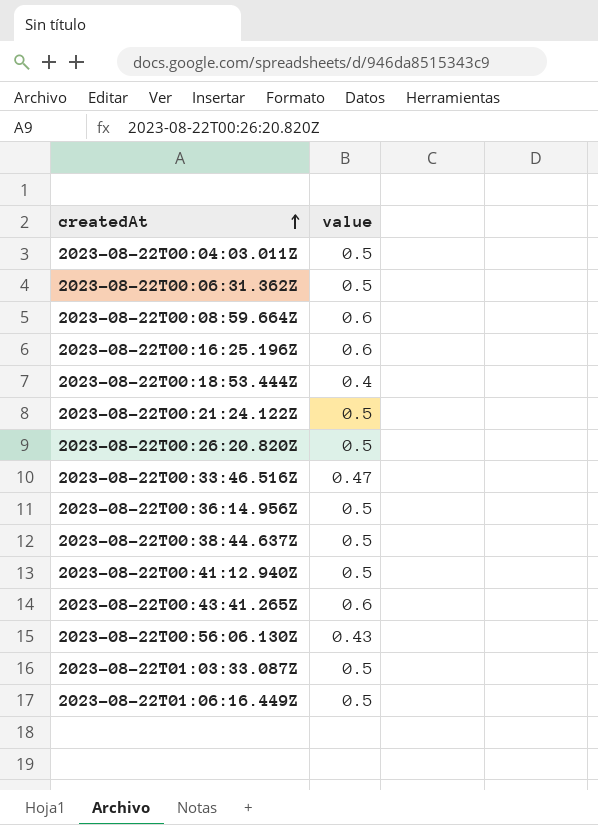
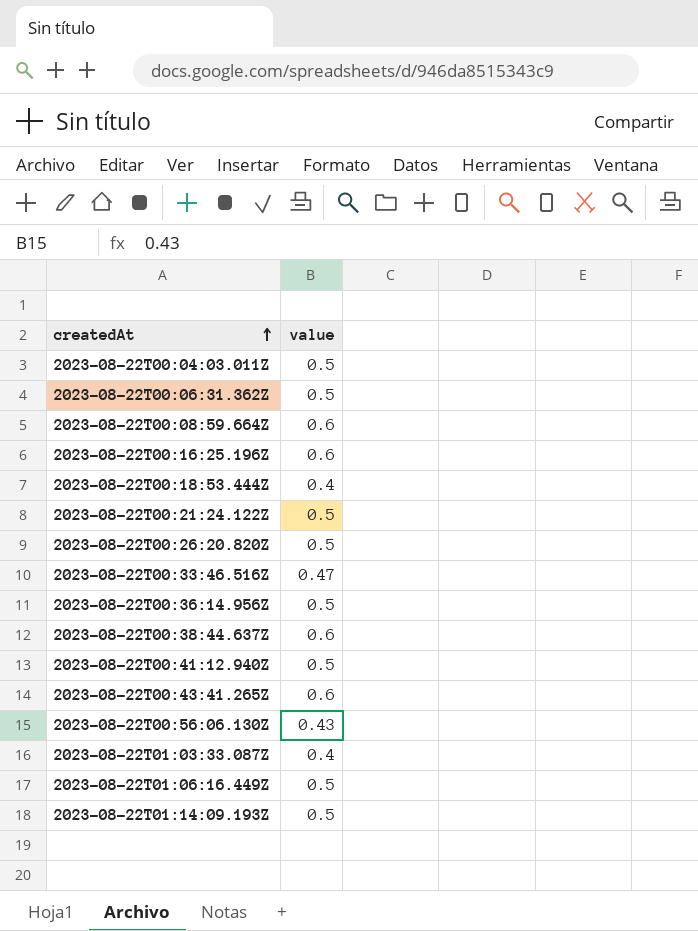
2023-08-22T00:38:44.637Z | value: 0.5 -> 0.6
2023-08-22T01:03:33.087Z | value: 0.5 -> 0.4
row 2023-08-22T01:14:09.193Z: none -> 0.5

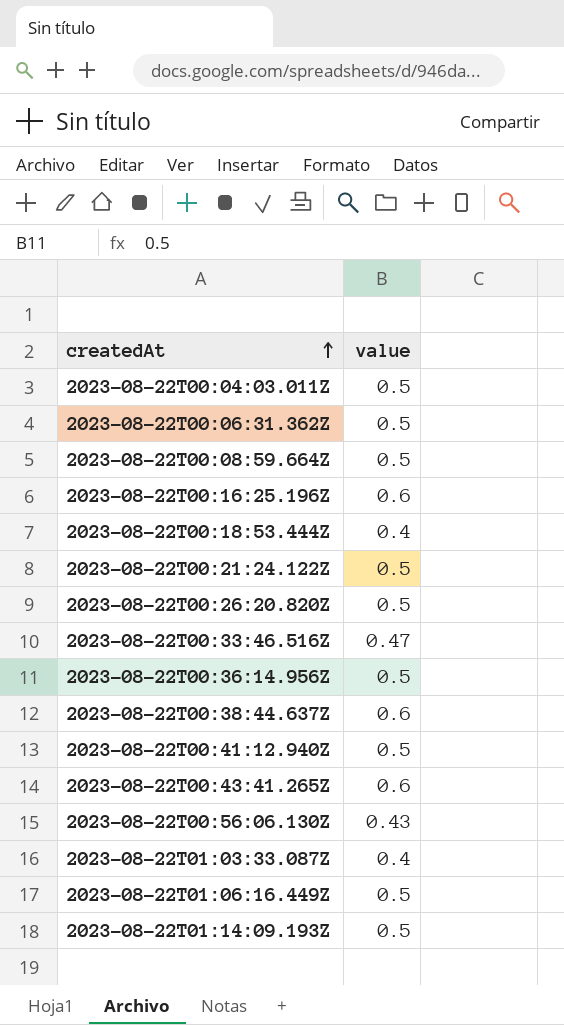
2023-08-22T00:08:59.664Z | value: 0.6 -> 0.5

